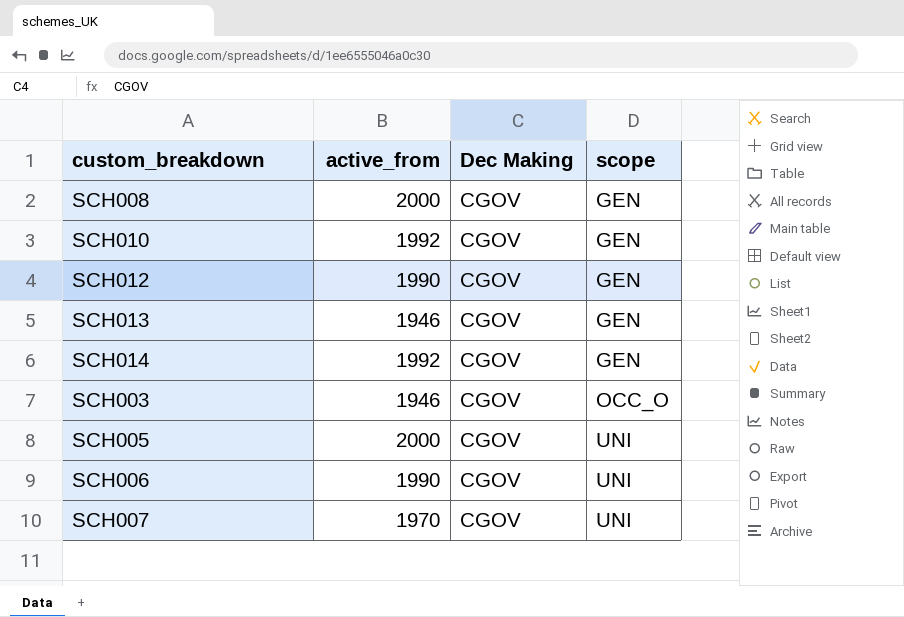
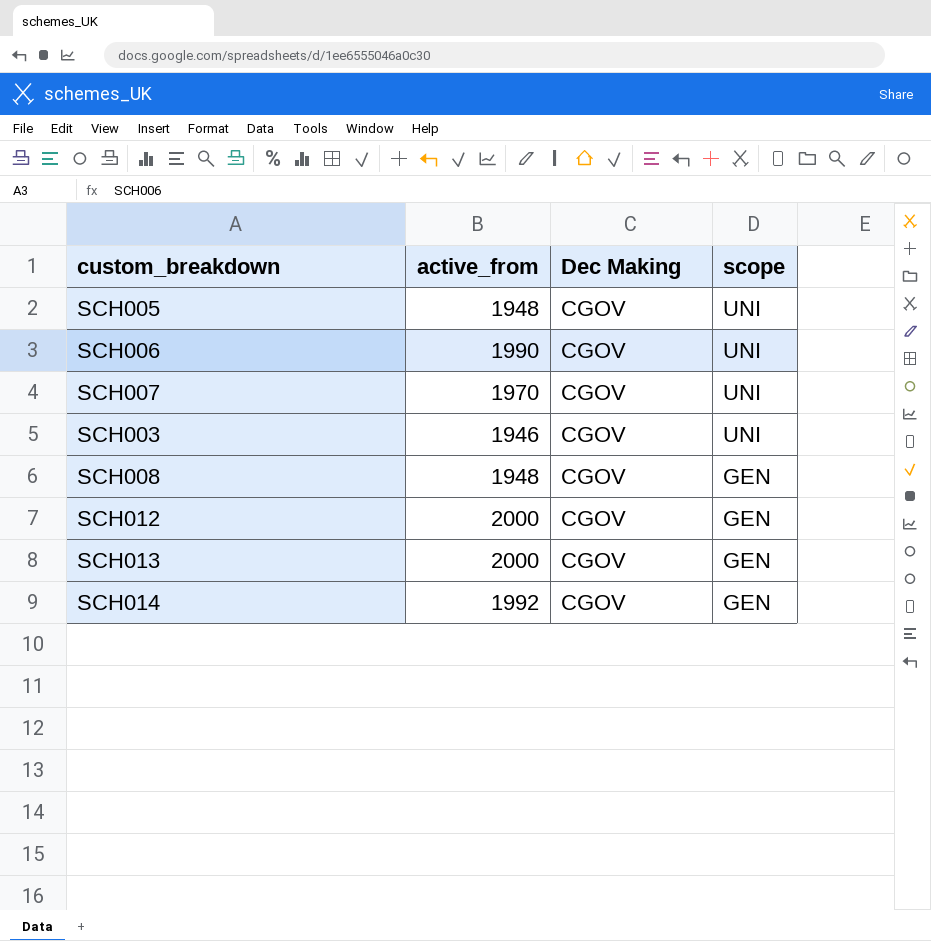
row order: scope ascending -> scope descending
row SCH010: 1992 | CGOV | GEN -> none
SCH005 | active_from: 2000 -> 1948
SCH003 | scope: OCC_O -> UNI
SCH008 | active_from: 2000 -> 1948
SCH012 | active_from: 1990 -> 2000
SCH013 | active_from: 1946 -> 2000

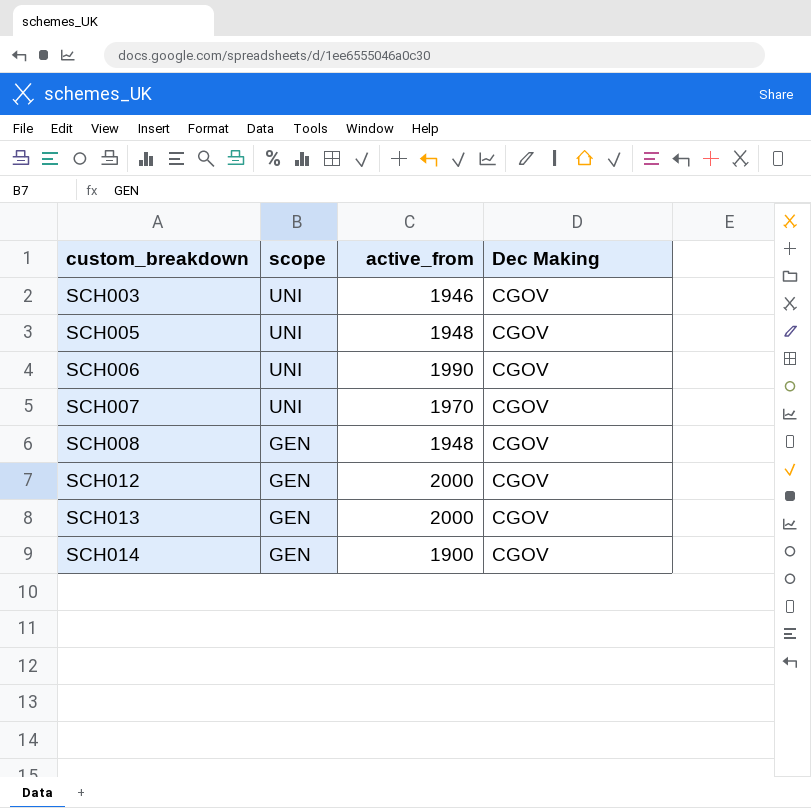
row order: scope descending -> custom_breakdown ascending
column scope | position: 4 -> 2
SCH014 | active_from: 1992 -> 1900

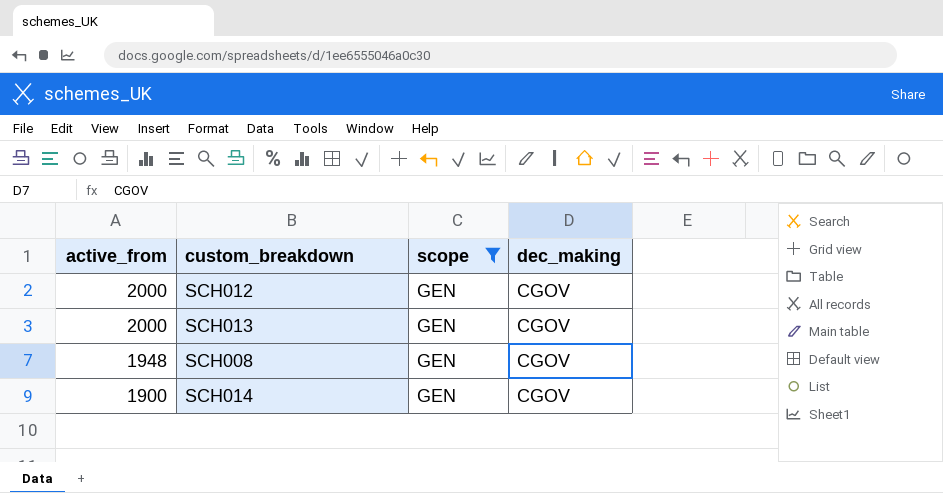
filter: none -> scope = GEN
row order: custom_breakdown ascending -> active_from descending
column active_from | position: 3 -> 1
column name: Dec Making -> dec_making

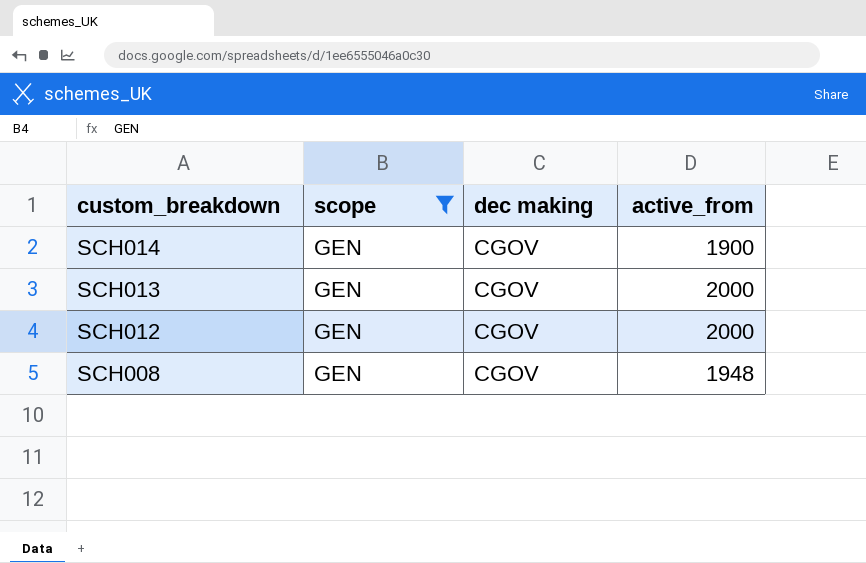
row order: active_from descending -> custom_breakdown descending
column name: dec_making -> dec making
column active_from | position: 1 -> 4

